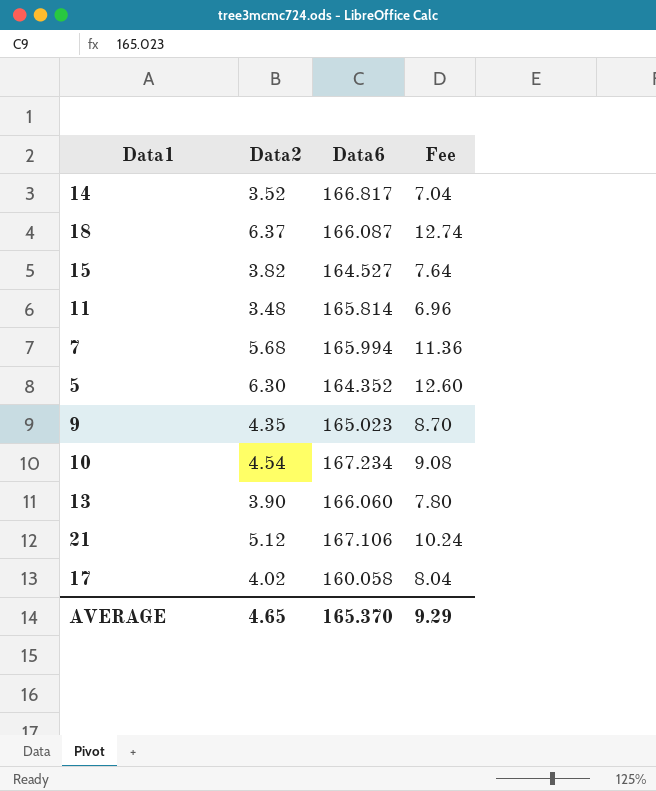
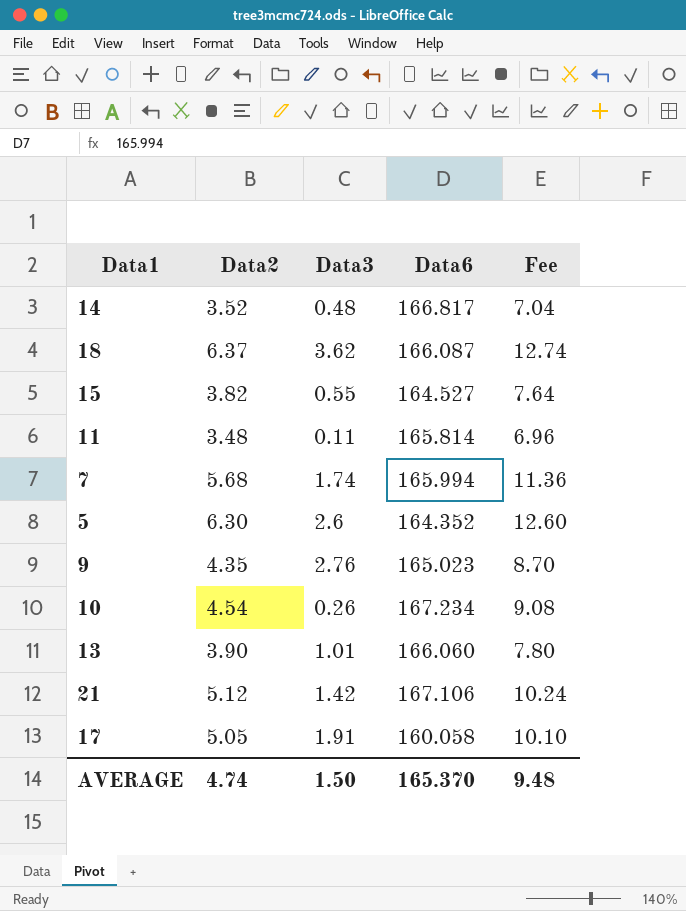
column Data3 | position: none -> 3
17 | Data2: 4.02 -> 5.05
17 | Fee: 8.04 -> 10.10
AVERAGE | Data2: 4.65 -> 4.74
AVERAGE | Fee: 9.29 -> 9.48

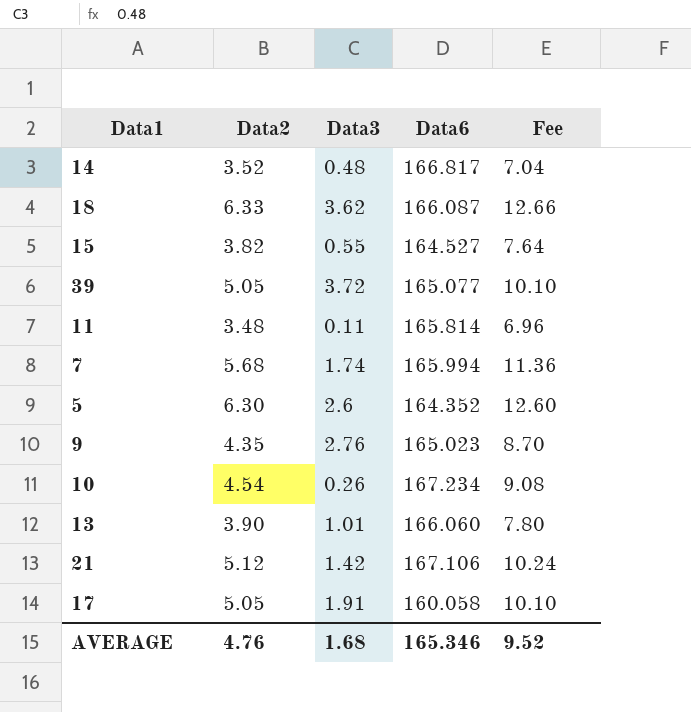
18 | Data2: 6.37 -> 6.33
18 | Fee: 12.74 -> 12.66
row 39: none -> 5.05 | 3.72 | 165.077 | 10.10
AVERAGE | Data2: 4.74 -> 4.76
AVERAGE | Data3: 1.50 -> 1.68
AVERAGE | Data6: 165.370 -> 165.346
AVERAGE | Fee: 9.48 -> 9.52

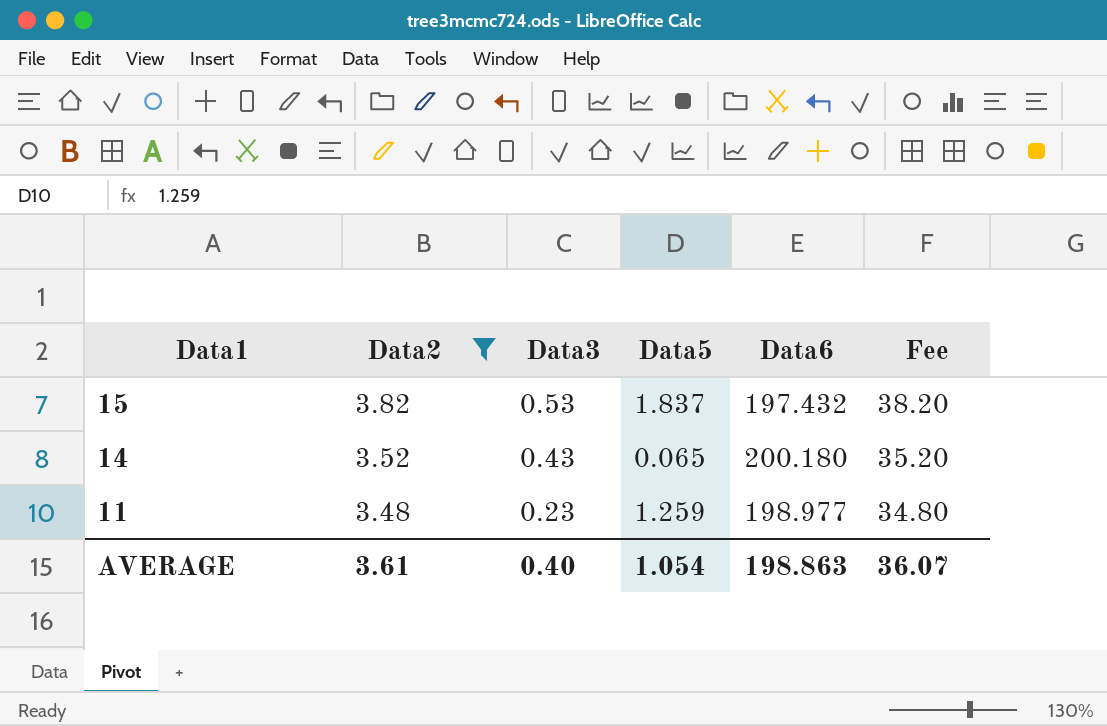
filter: none -> Data2 <= 3.82
row order: none -> Data1 descending
column Data5 | position: none -> 4
column Fee | formula: [Data2] * 2 -> [Data2] * 10
15 | Data3: 0.55 -> 0.53
15 | Data6: 164.527 -> 197.432
14 | Data3: 0.48 -> 0.43
14 | Data6: 166.817 -> 200.180
11 | Data3: 0.11 -> 0.23
11 | Data6: 165.814 -> 198.977
AVERAGE | Data2: 4.76 -> 3.61
AVERAGE | Data3: 1.68 -> 0.40
AVERAGE | Data6: 165.346 -> 198.863
AVERAGE | Fee: 9.52 -> 36.07

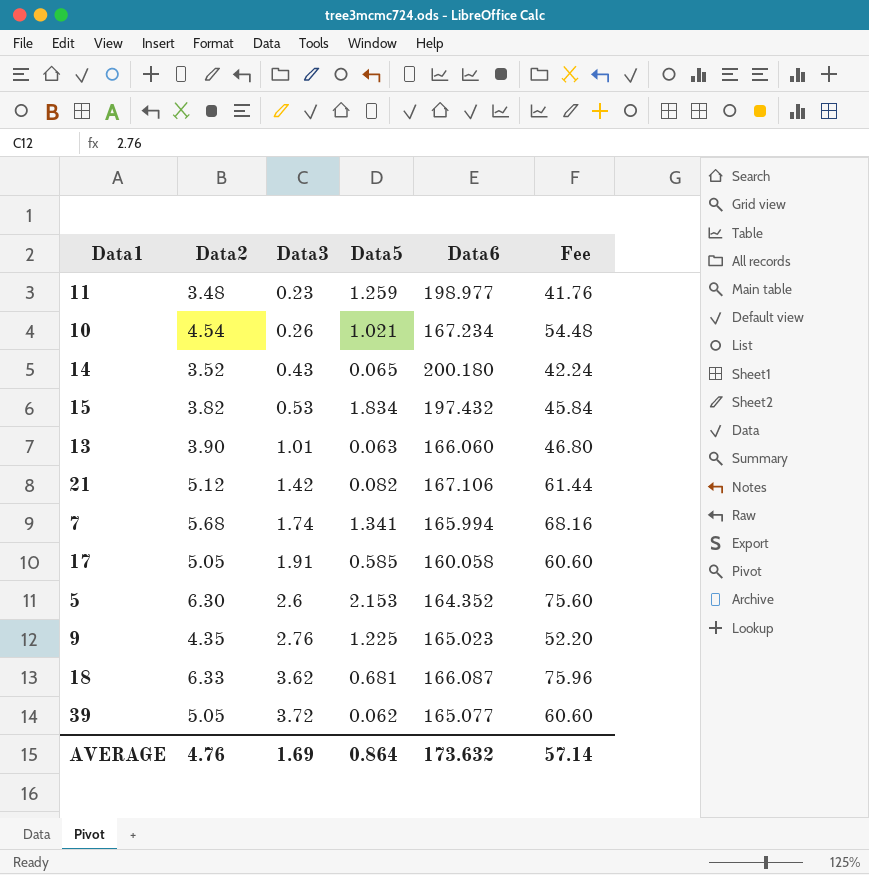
filter: Data2 <= 3.82 -> none
row order: Data1 descending -> Data3 ascending
column Fee | formula: [Data2] * 10 -> [Data2] * 12
15 | Data5: 1.837 -> 1.834
AVERAGE | Data2: 3.61 -> 4.76
AVERAGE | Data3: 0.40 -> 1.69
AVERAGE | Data5: 1.054 -> 0.864
AVERAGE | Data6: 198.863 -> 173.632
AVERAGE | Fee: 36.07 -> 57.14

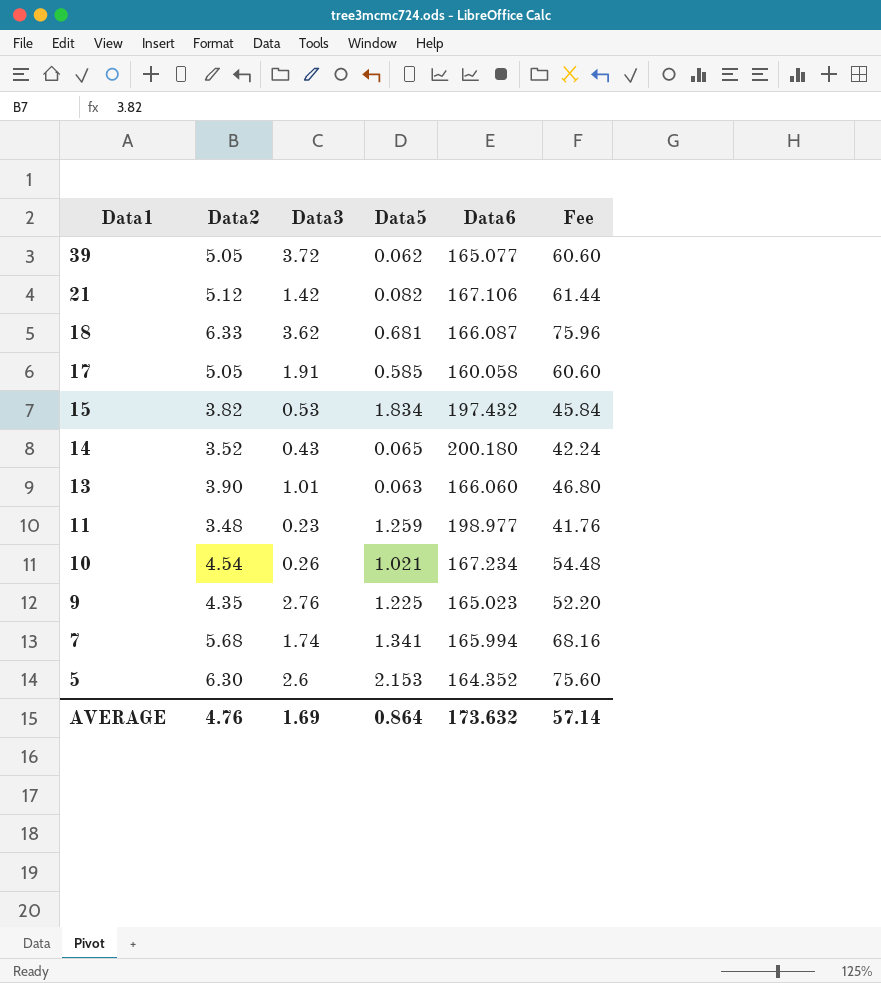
row order: Data3 ascending -> Data1 descending

